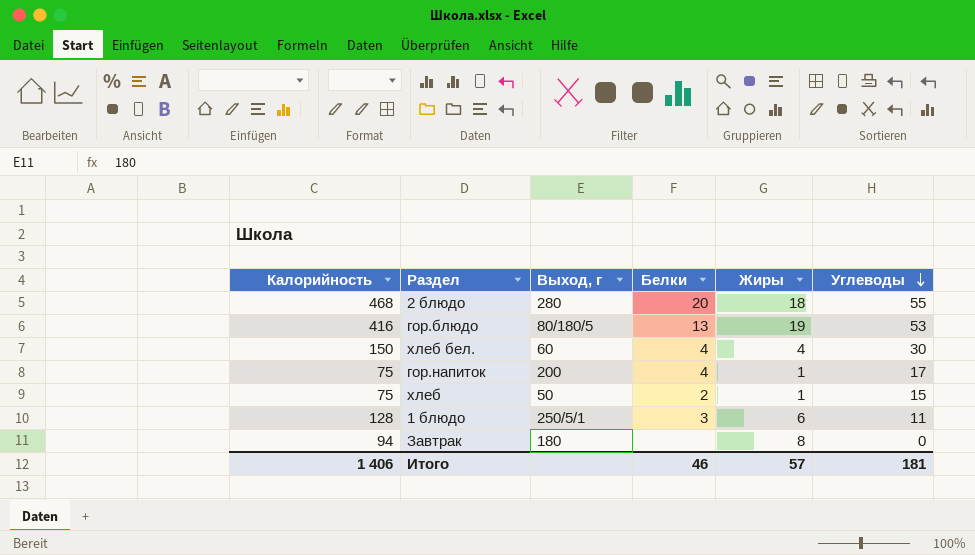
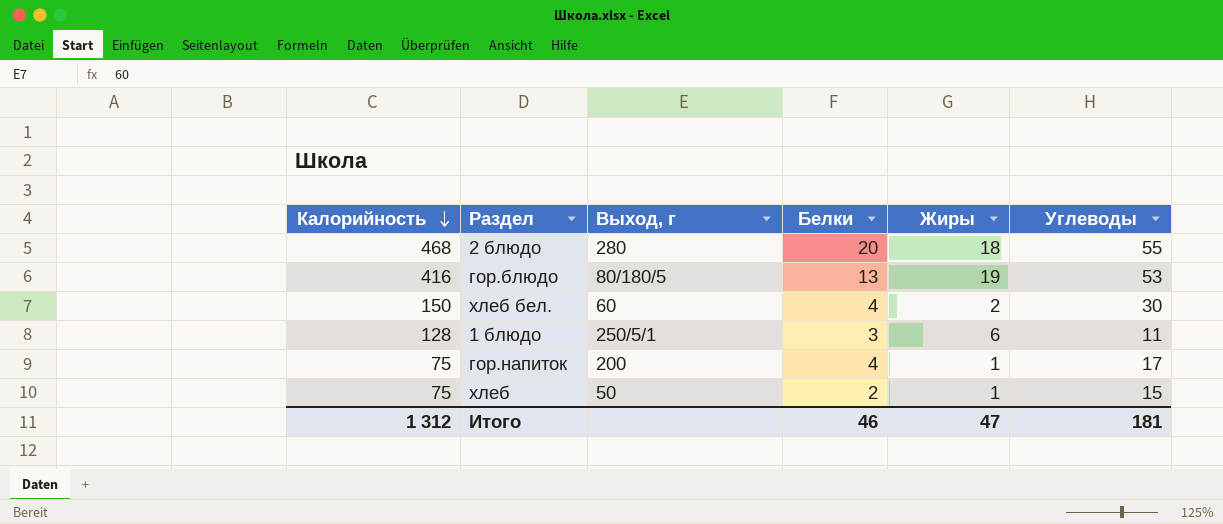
row order: Углеводы descending -> Калорийность descending
row Завтрак: 94 | 180 | none | 8 | 0 -> none
хлеб бел. | Жиры: 4 -> 2
Итого | Калорийность: 1 406 -> 1 312
Итого | Жиры: 57 -> 47

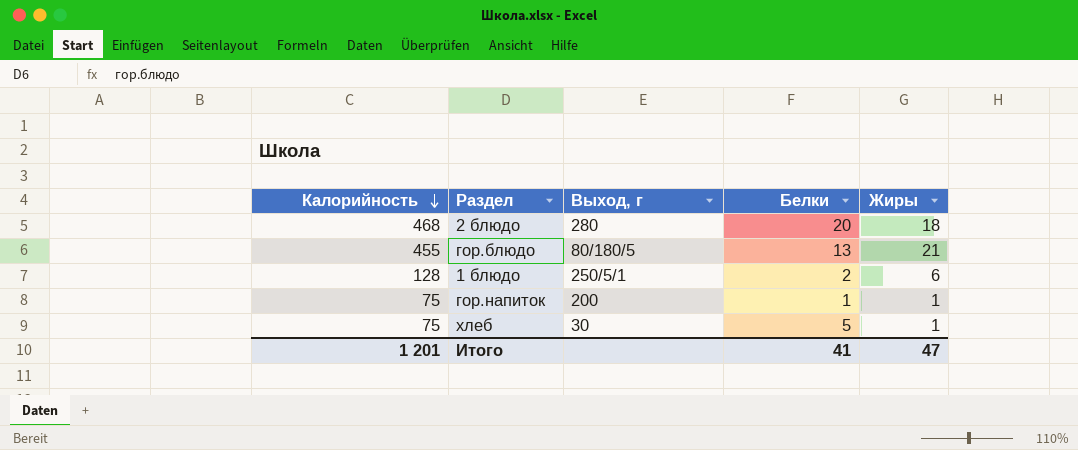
column Углеводы | position: 6 -> none
row хлеб бел.: 150 | 60 | 4 | 2 | 30 -> none
гор.блюдо | Калорийность: 416 -> 455
гор.блюдо | Жиры: 19 -> 21
1 блюдо | Белки: 3 -> 2
гор.напиток | Белки: 4 -> 1
хлеб | Выход, г: 50 -> 30
хлеб | Белки: 2 -> 5
Итого | Калорийность: 1 312 -> 1 201
Итого | Белки: 46 -> 41

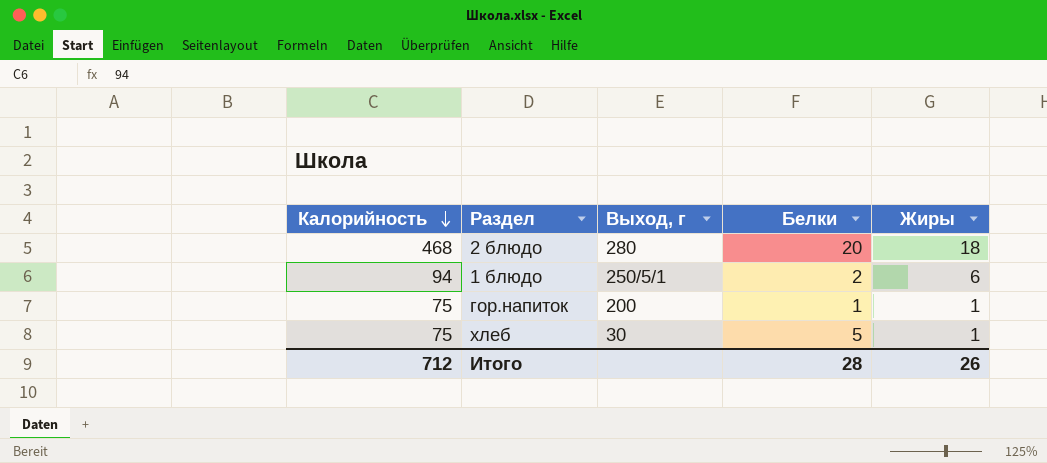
row гор.блюдо: 455 | 80/180/5 | 13 | 21 -> none
1 блюдо | Калорийность: 128 -> 94
Итого | Калорийность: 1 201 -> 712
Итого | Белки: 41 -> 28
Итого | Жиры: 47 -> 26

